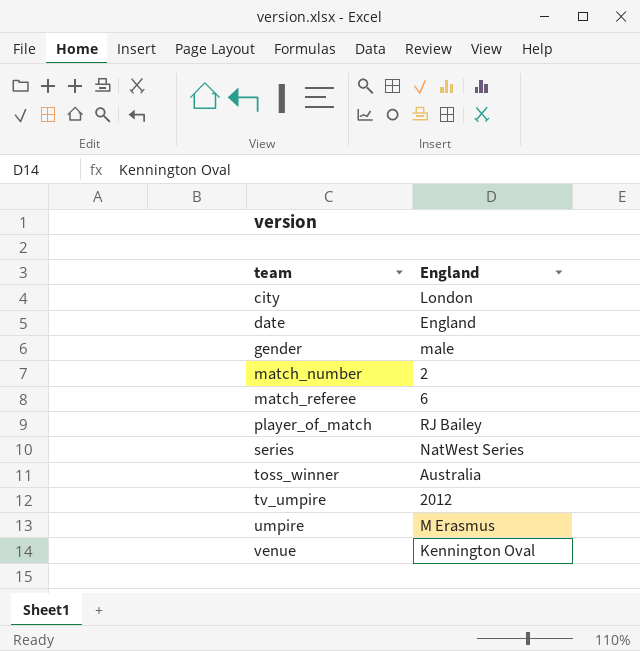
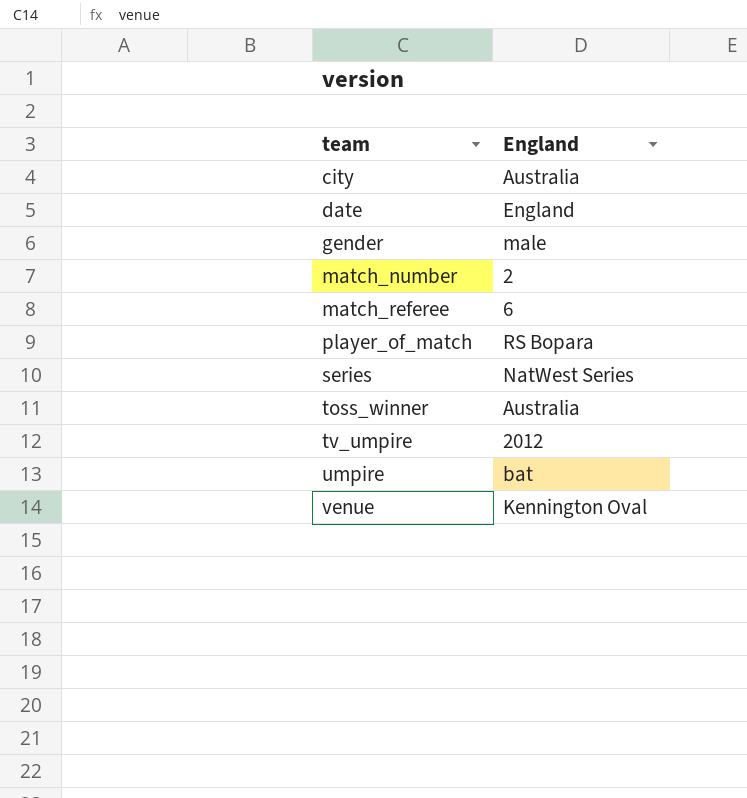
city | England: London -> Australia
player_of_match | England: RJ Bailey -> RS Bopara
umpire | England: M Erasmus -> bat

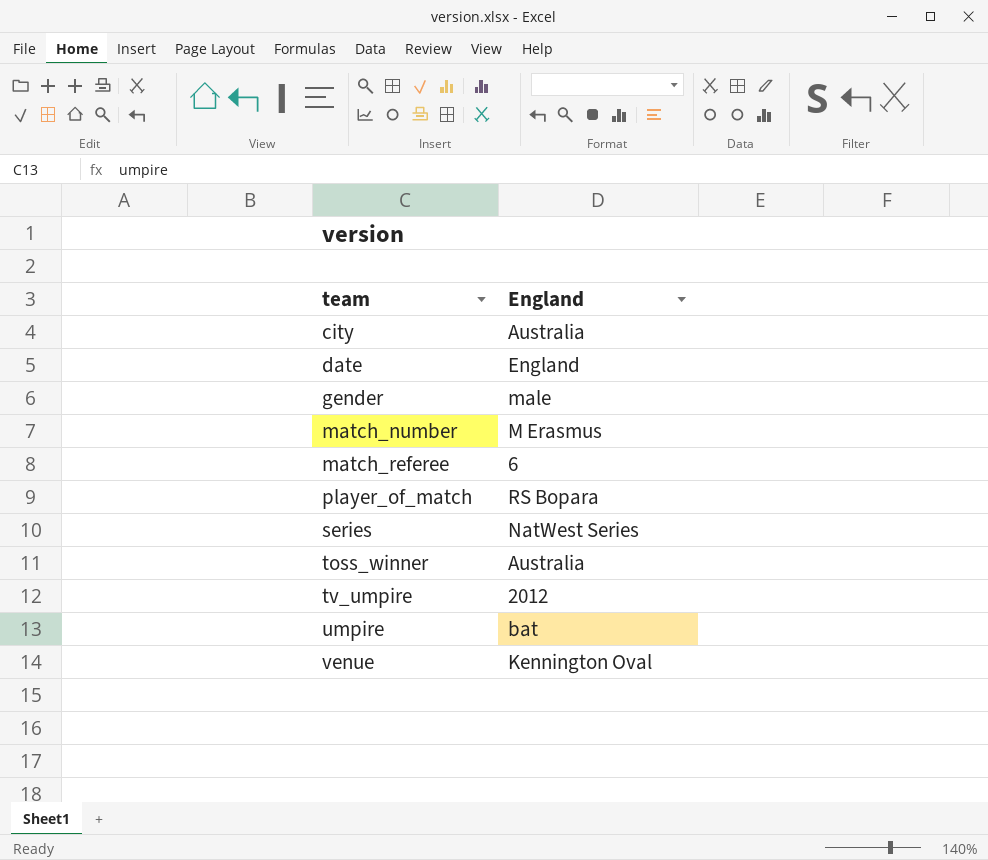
match_number | England: 2 -> M Erasmus

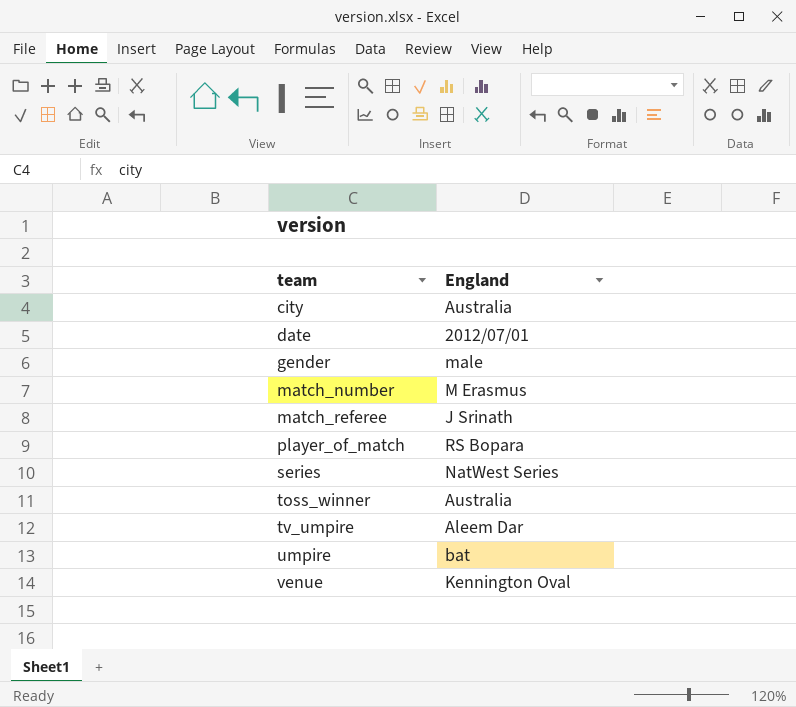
date | England: England -> 2012/07/01
match_referee | England: 6 -> J Srinath
tv_umpire | England: 2012 -> Aleem Dar

